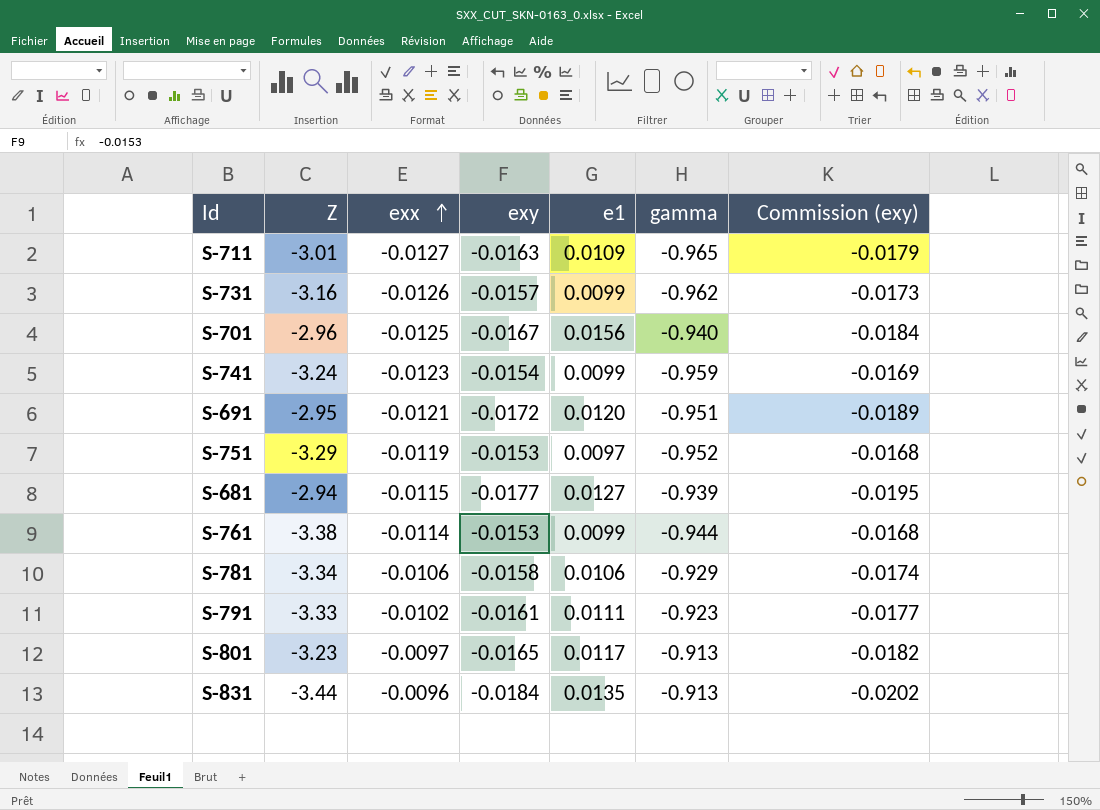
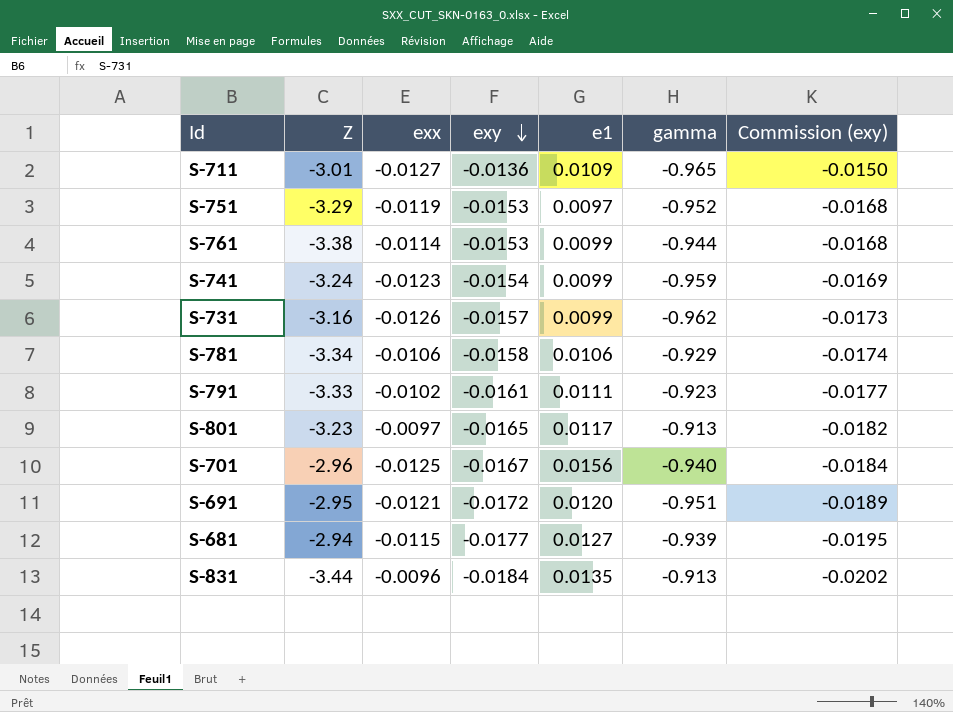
row order: exx ascending -> exy descending
S-711 | exy: -0.0163 -> -0.0136
S-711 | Commission (exy): -0.0179 -> -0.0150

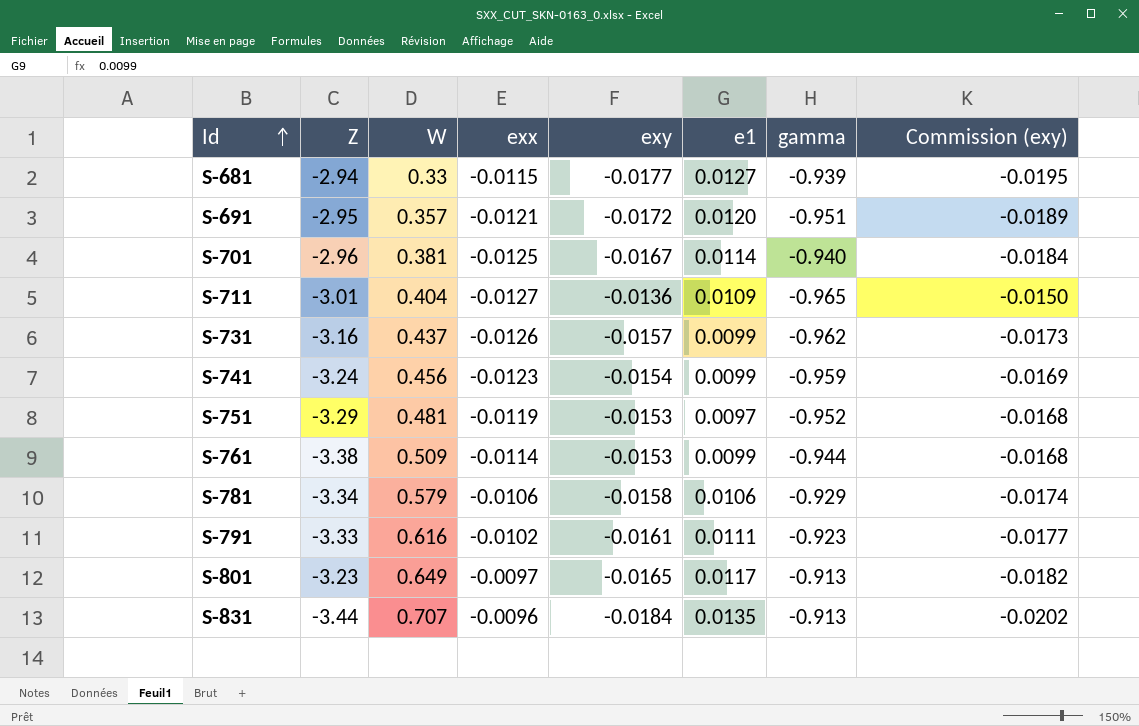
row order: exy descending -> Id ascending
column W | position: none -> 3
S-701 | e1: 0.0156 -> 0.0114

